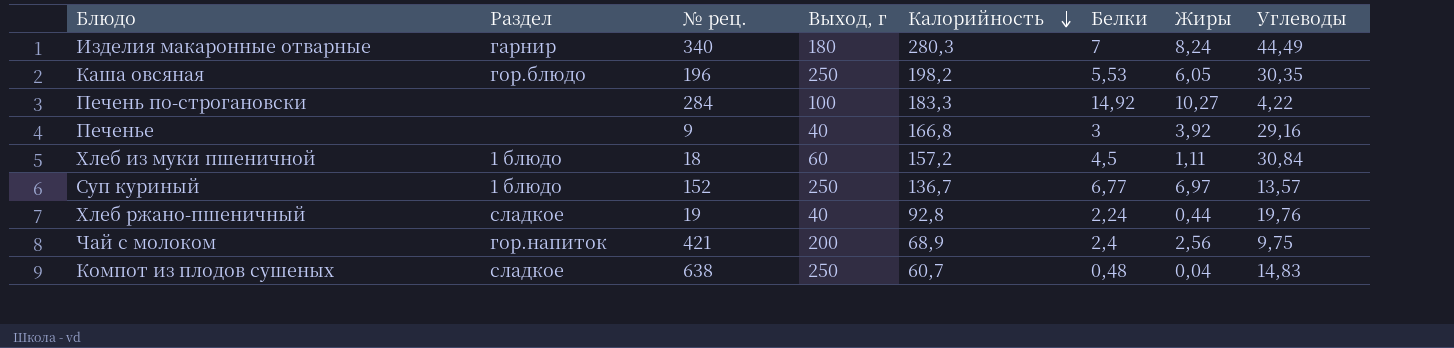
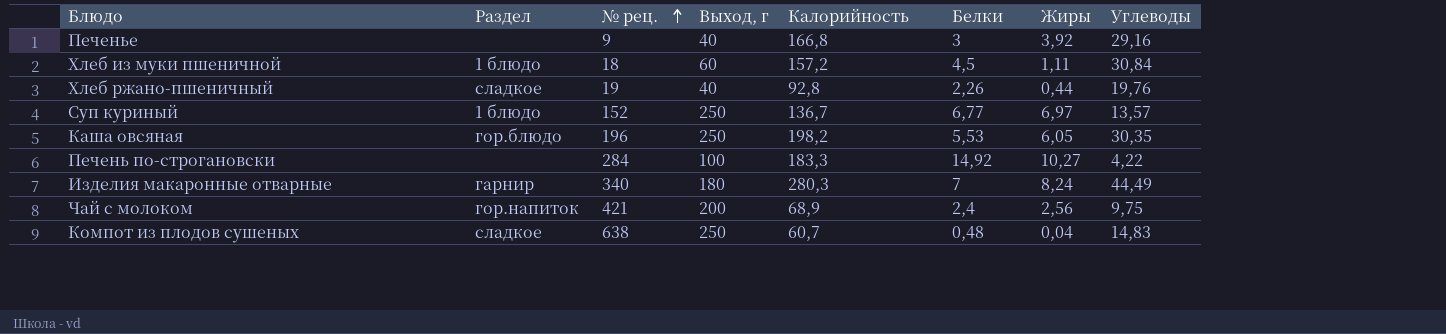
row order: Калорийность descending -> № рец. ascending
Хлеб ржано-пшеничный | Белки: 2,24 -> 2,26

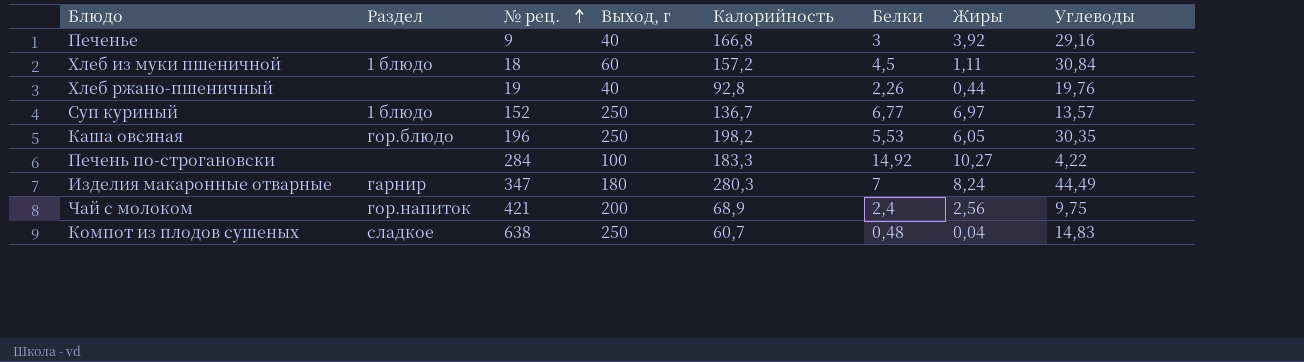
Хлеб ржано-пшеничный | Раздел: сладкое -> none
Изделия макаронные отварные | № рец.: 340 -> 347

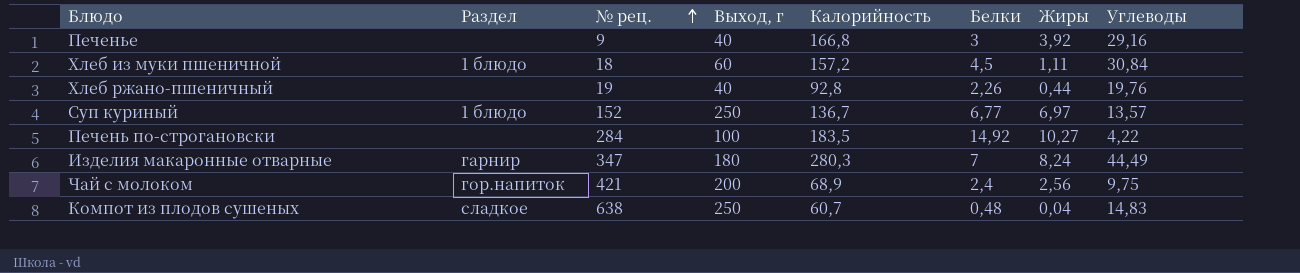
row Каша овсяная: гор.блюдо | 196 | 250 | 198,2 | 5,53 | 6,05 | 30,35 -> none
Печень по-строгановски | Калорийность: 183,3 -> 183,5

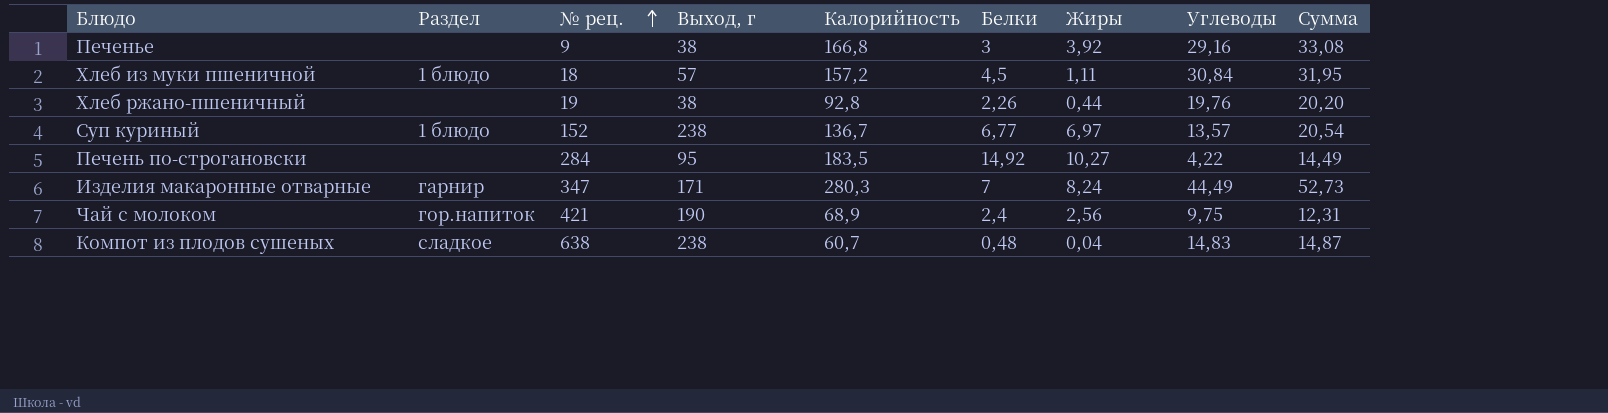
column Сумма | formula: none -> [Жиры] + [Углеводы]
Печенье | Выход, г: 40 -> 38
Хлеб из муки пшеничной | Выход, г: 60 -> 57
Хлеб ржано-пшеничный | Выход, г: 40 -> 38
Суп куриный | Выход, г: 250 -> 238
Печень по-строгановски | Выход, г: 100 -> 95
Изделия макаронные отварные | Выход, г: 180 -> 171
Чай с молоком | Выход, г: 200 -> 190
Компот из плодов сушеных | Выход, г: 250 -> 238

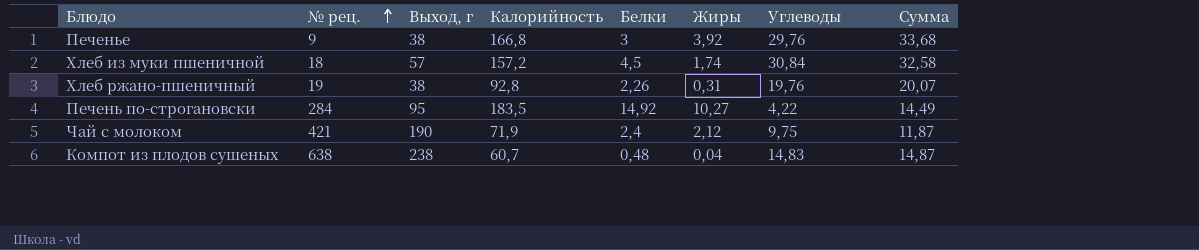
column Раздел | position: 2 -> none
row Суп куриный: 1 блюдо | 152 | 238 | 136,7 | 6,77 | 6,97 | 13,57 | 20,54 -> none
row Изделия макаронные отварные: гарнир | 347 | 171 | 280,3 | 7 | 8,24 | 44,49 | 52,73 -> none
Печенье | Углеводы: 29,16 -> 29,76
Печенье | Сумма: 33,08 -> 33,68
Хлеб из муки пшеничной | Жиры: 1,11 -> 1,74
Хлеб из муки пшеничной | Сумма: 31,95 -> 32,58
Хлеб ржано-пшеничный | Жиры: 0,44 -> 0,31
Хлеб ржано-пшеничный | Сумма: 20,20 -> 20,07
Чай с молоком | Калорийность: 68,9 -> 71,9
Чай с молоком | Жиры: 2,56 -> 2,12
Чай с молоком | Сумма: 12,31 -> 11,87

